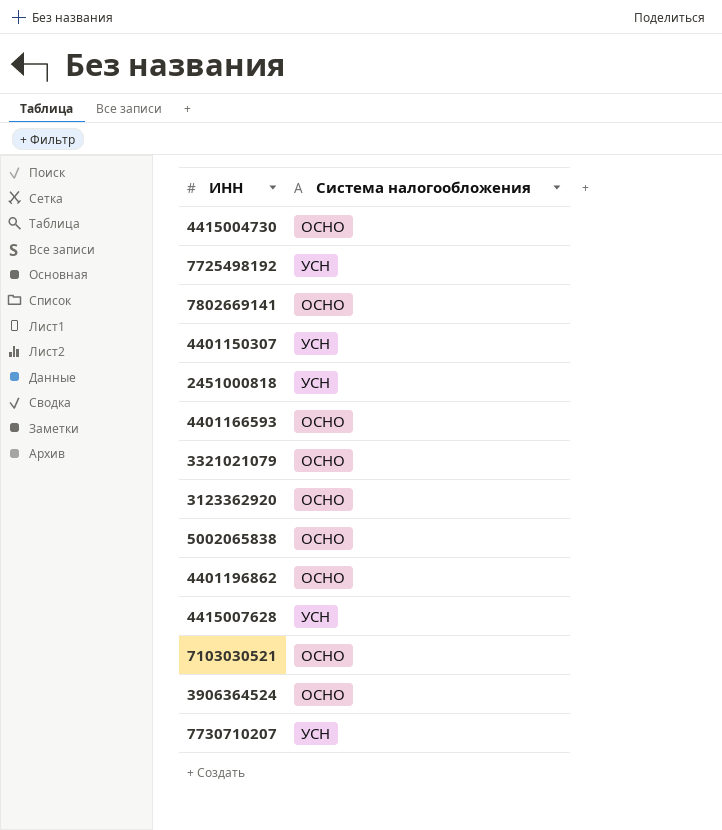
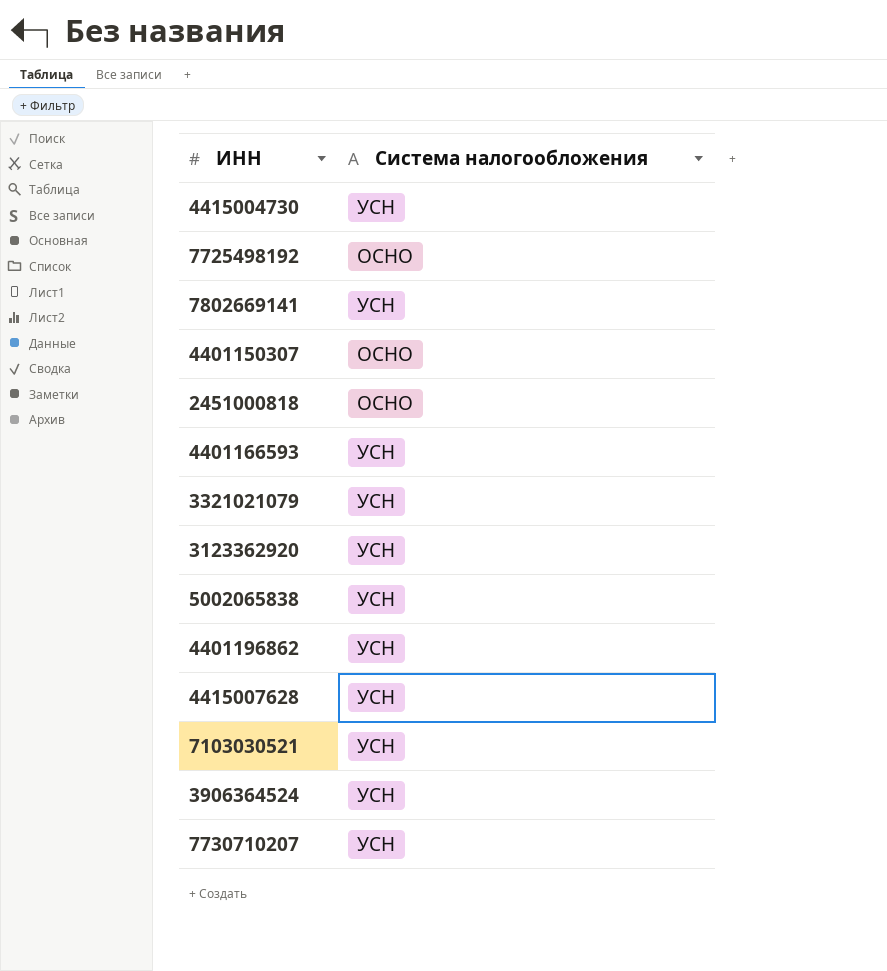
4415004730 | Система налогообложения: ОСНО -> УСН
7725498192 | Система налогообложения: УСН -> ОСНО
7802669141 | Система налогообложения: ОСНО -> УСН
4401150307 | Система налогообложения: УСН -> ОСНО
2451000818 | Система налогообложения: УСН -> ОСНО
4401166593 | Система налогообложения: ОСНО -> УСН
3321021079 | Система налогообложения: ОСНО -> УСН
3123362920 | Система налогообложения: ОСНО -> УСН
5002065838 | Система налогообложения: ОСНО -> УСН
4401196862 | Система налогообложения: ОСНО -> УСН
7103030521 | Система налогообложения: ОСНО -> УСН
3906364524 | Система налогообложения: ОСНО -> УСН

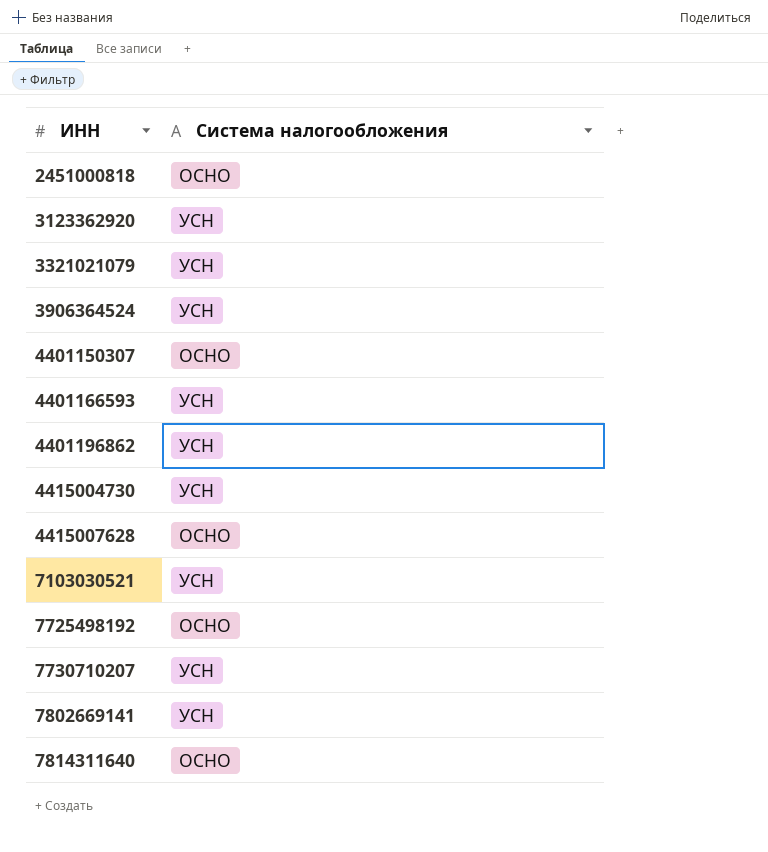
row order: none -> ИНН ascending
row 5002065838: УСН -> none
4415007628 | Система налогообложения: УСН -> ОСНО
row 7814311640: none -> ОСНО

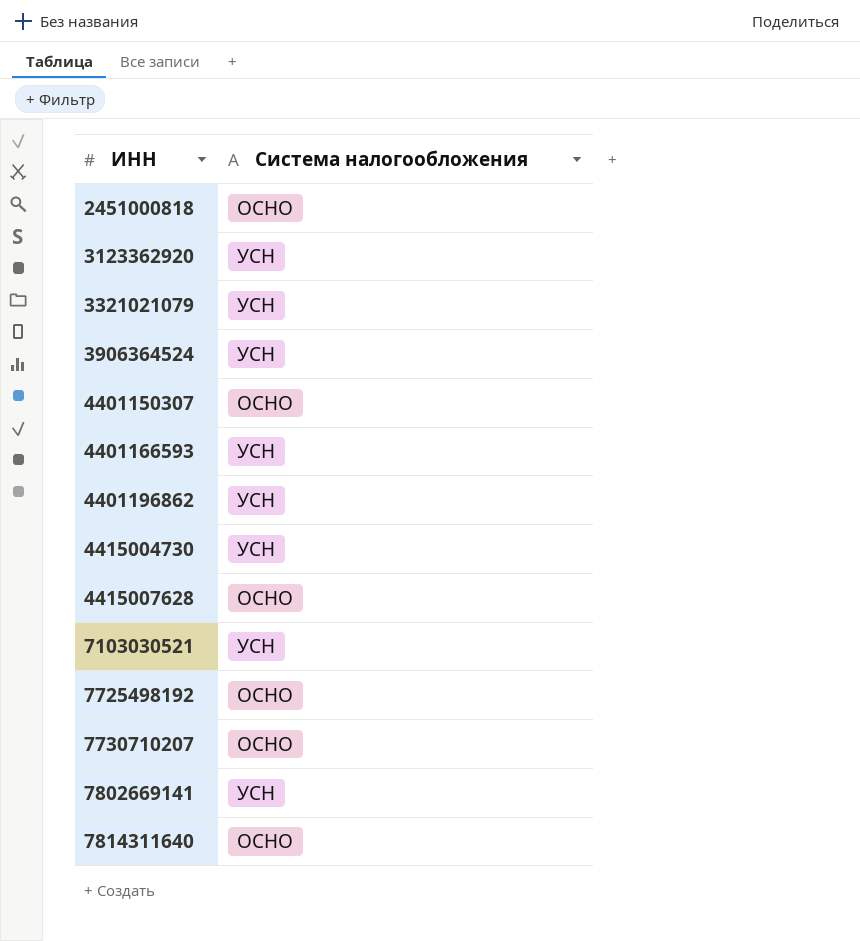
7730710207 | Система налогообложения: УСН -> ОСНО

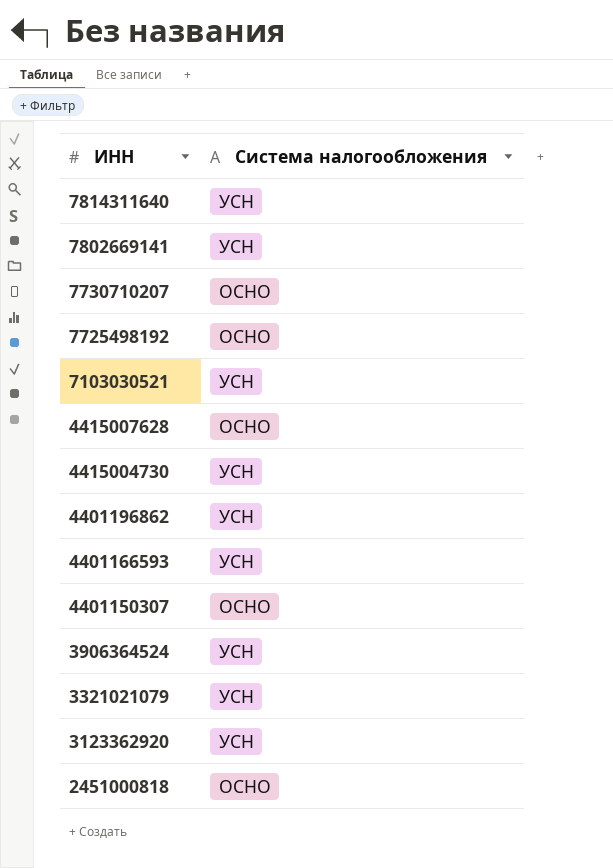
row order: ИНН ascending -> ИНН descending
7814311640 | Система налогообложения: ОСНО -> УСН

